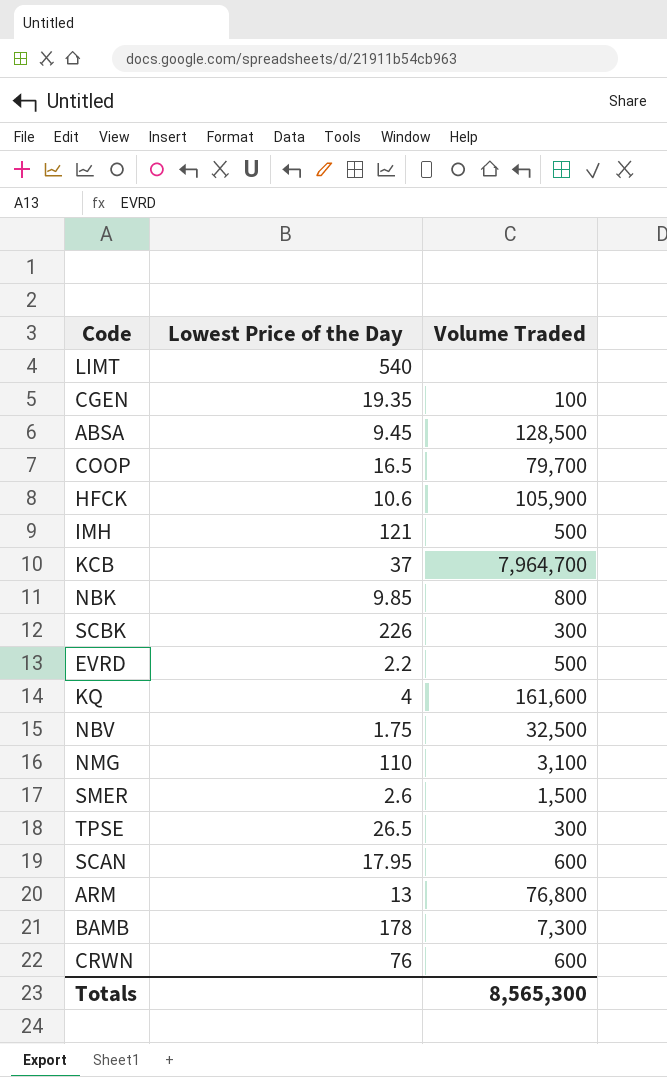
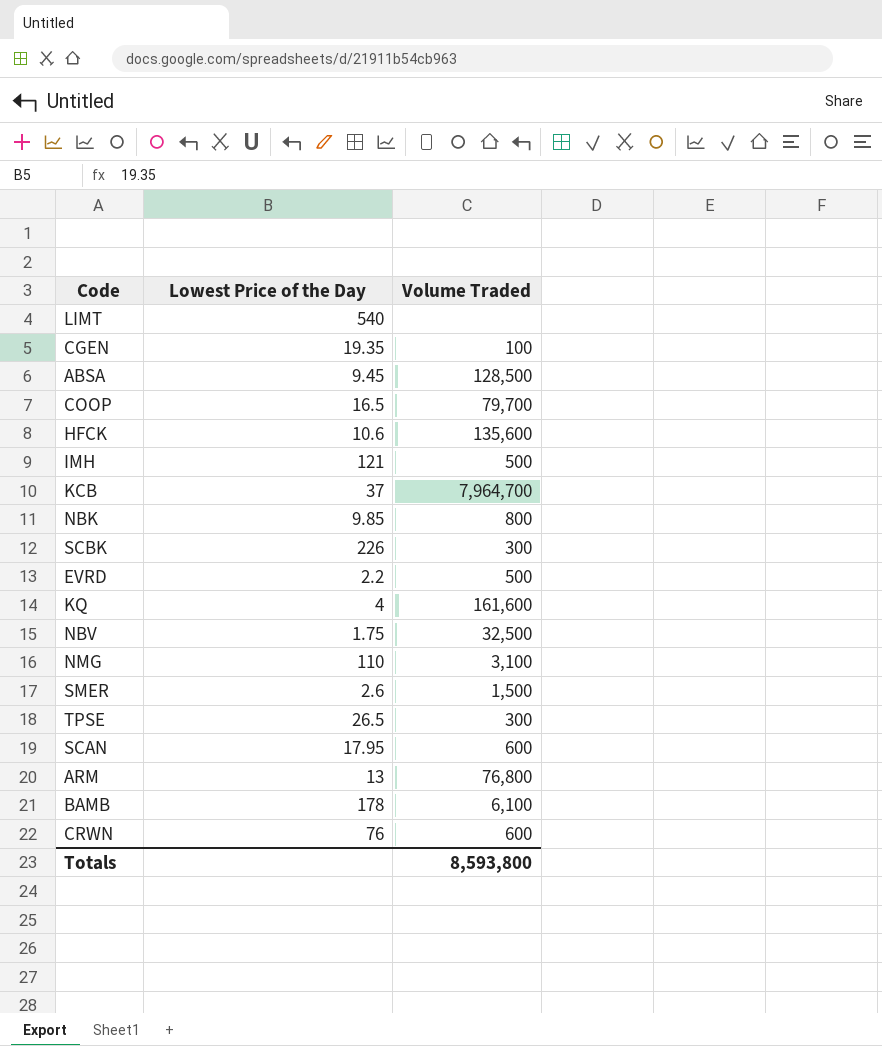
HFCK | Volume Traded: 105,900 -> 135,600
BAMB | Volume Traded: 7,300 -> 6,100
Totals | Volume Traded: 8,565,300 -> 8,593,800

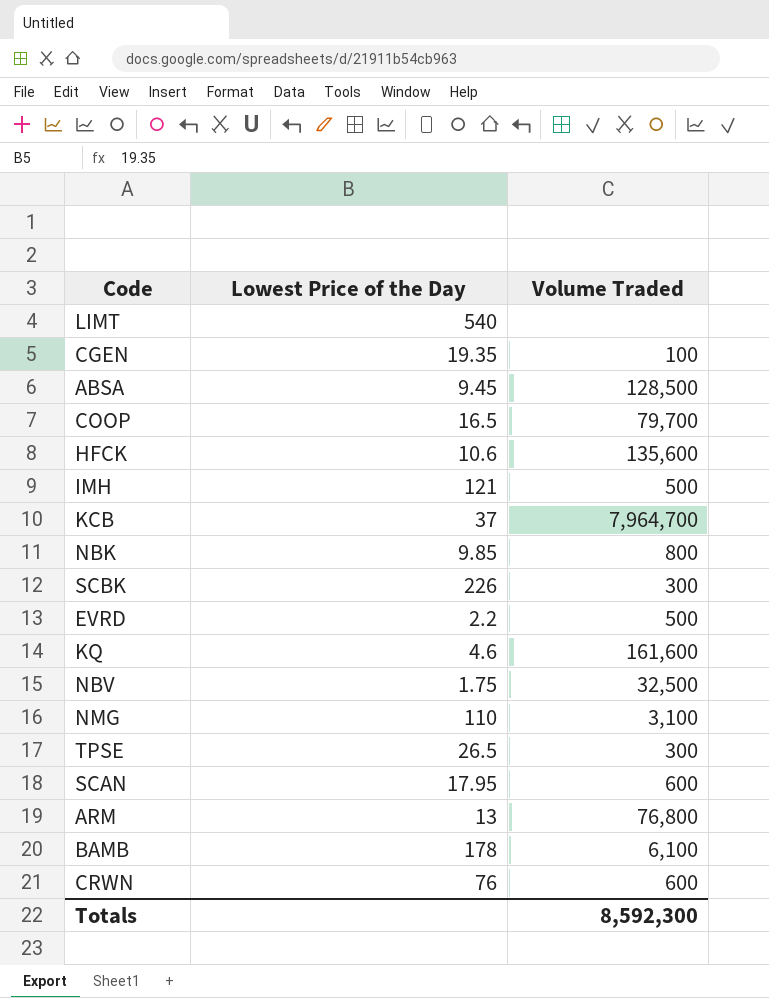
row SMER: 2.6 | 1,500 -> none
KQ | Lowest Price of the Day: 4 -> 4.6
Totals | Volume Traded: 8,593,800 -> 8,592,300

